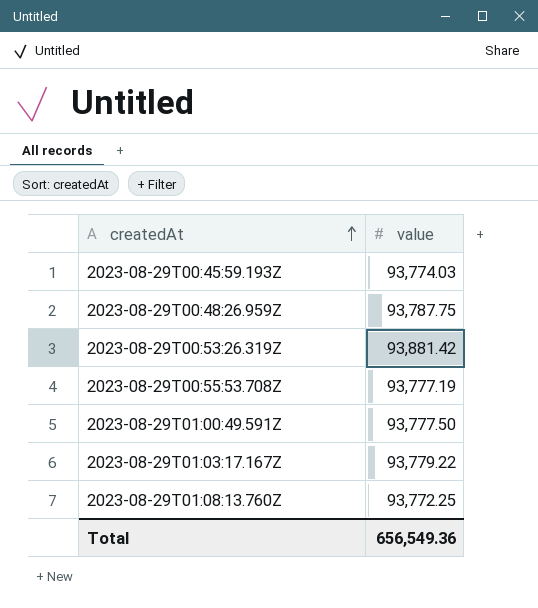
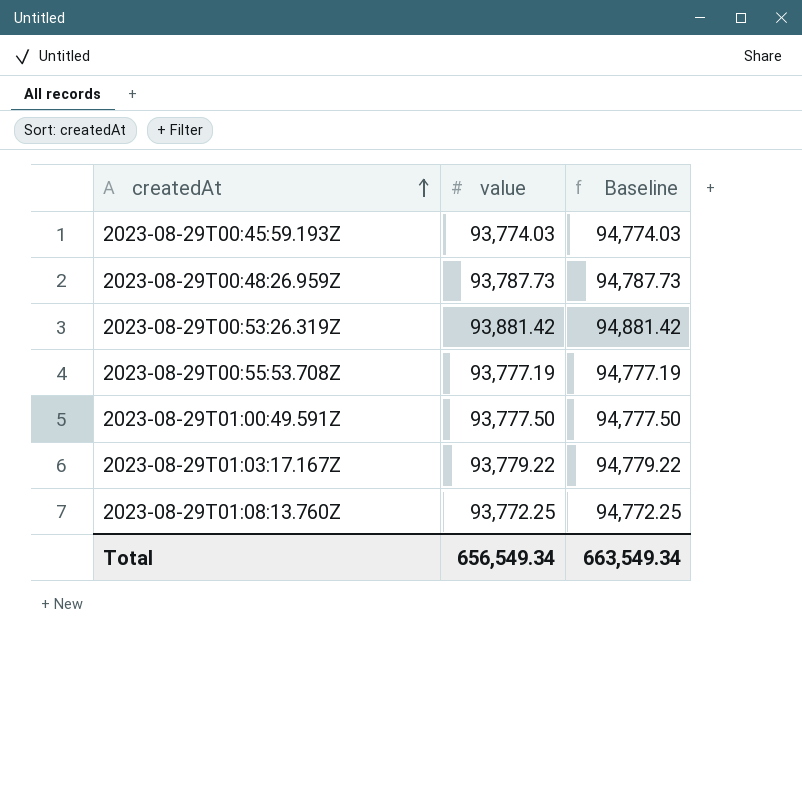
column Baseline | formula: none -> [value] + 1000
2023-08-29T00:48:26.959Z | value: 93,787.75 -> 93,787.73
Total | value: 656,549.36 -> 656,549.34

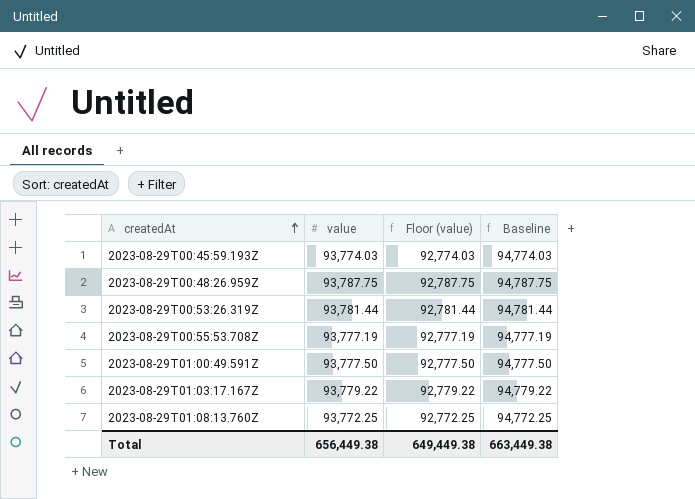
column Floor (value) | formula: none -> [value] - 1000
2023-08-29T00:48:26.959Z | value: 93,787.73 -> 93,787.75
2023-08-29T00:48:26.959Z | Baseline: 94,787.73 -> 94,787.75
2023-08-29T00:53:26.319Z | value: 93,881.42 -> 93,781.44
2023-08-29T00:53:26.319Z | Baseline: 94,881.42 -> 94,781.44
Total | value: 656,549.34 -> 656,449.38
Total | Baseline: 663,549.34 -> 663,449.38

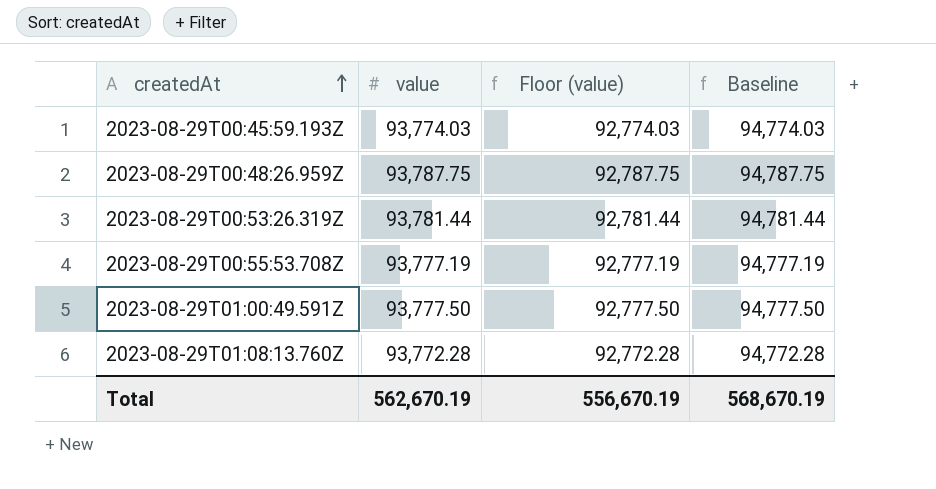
row 2023-08-29T01:03:17.167Z: 93,779.22 | 92,779.22 | 94,779.22 -> none
2023-08-29T01:08:13.760Z | value: 93,772.25 -> 93,772.28
2023-08-29T01:08:13.760Z | Floor (value): 92,772.25 -> 92,772.28
2023-08-29T01:08:13.760Z | Baseline: 94,772.25 -> 94,772.28
Total | value: 656,449.38 -> 562,670.19
Total | Floor (value): 649,449.38 -> 556,670.19
Total | Baseline: 663,449.38 -> 568,670.19

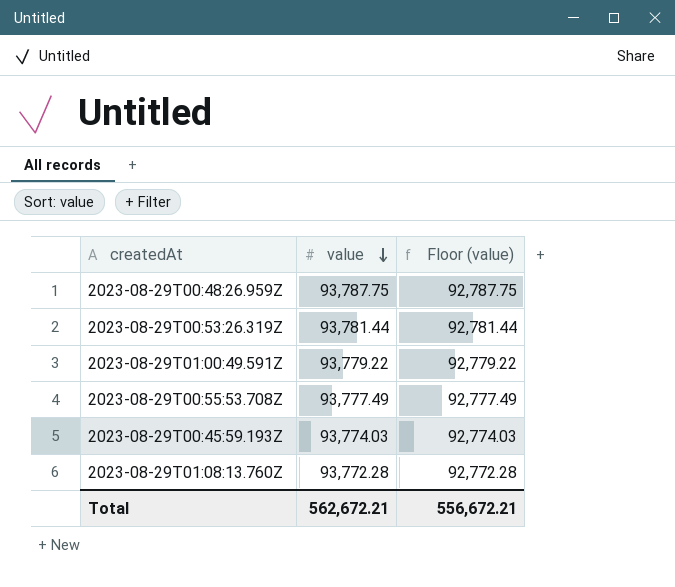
row order: createdAt ascending -> value descending
column Baseline | formula: [value] + 1000 -> none
2023-08-29T01:00:49.591Z | value: 93,777.50 -> 93,779.22
2023-08-29T01:00:49.591Z | Floor (value): 92,777.50 -> 92,779.22
2023-08-29T00:55:53.708Z | value: 93,777.19 -> 93,777.49
2023-08-29T00:55:53.708Z | Floor (value): 92,777.19 -> 92,777.49
Total | value: 562,670.19 -> 562,672.21
Total | Floor (value): 556,670.19 -> 556,672.21

